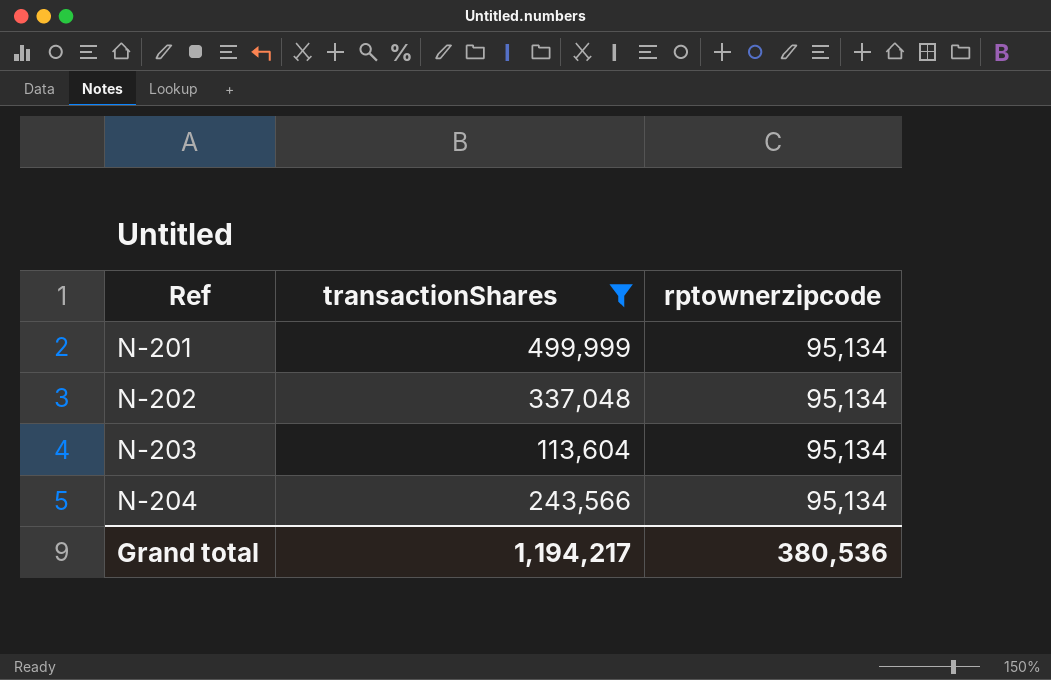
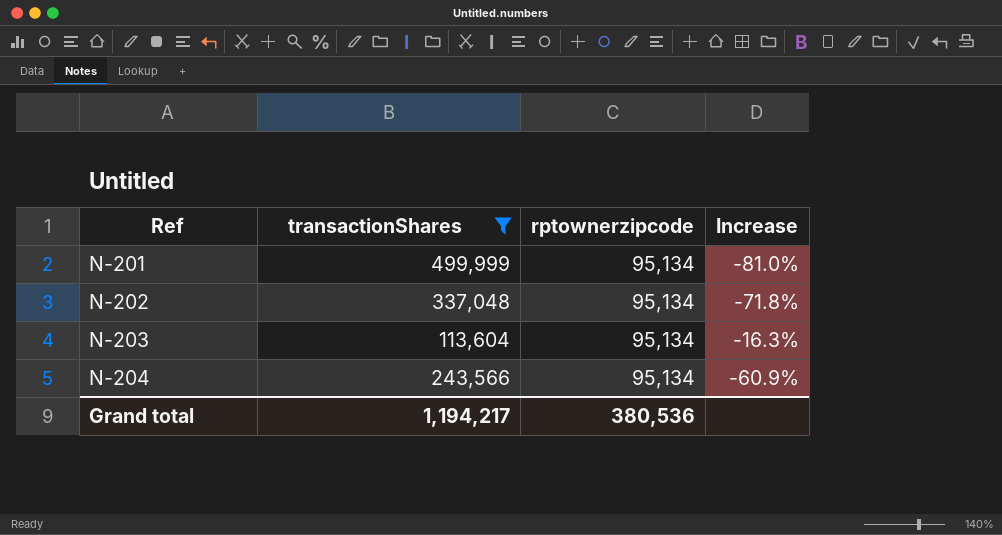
column Increase | formula: none -> ([rptownerzipcode] - [transactionShares]) / [transactionShares]

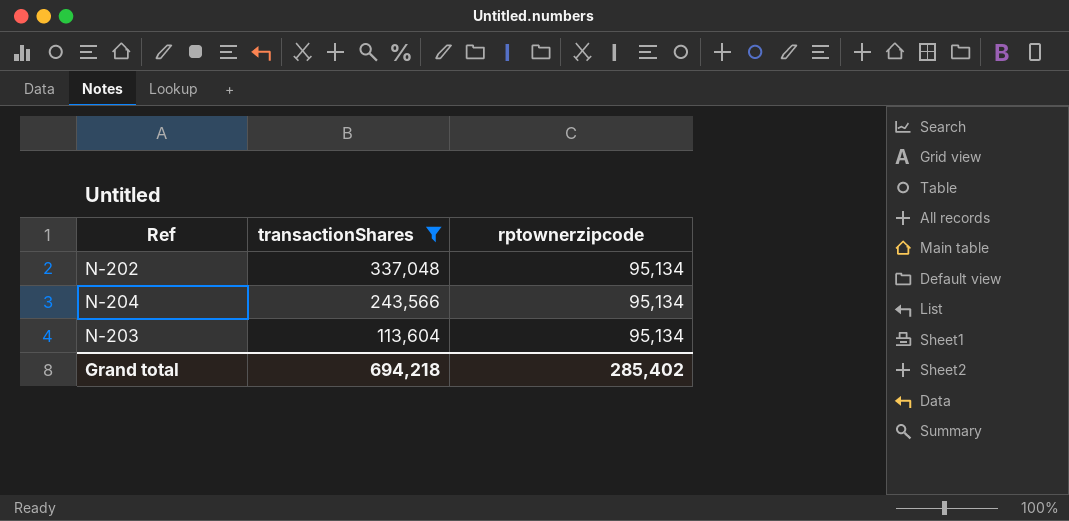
row order: Ref ascending -> transactionShares descending
column Increase | formula: ([rptownerzipcode] - [transactionShares]) / [transactionShares] -> none
row N-201: 499,999 | 95,134 | -81.0% -> none
Grand total | transactionShares: 1,194,217 -> 694,218
Grand total | rptownerzipcode: 380,536 -> 285,402

